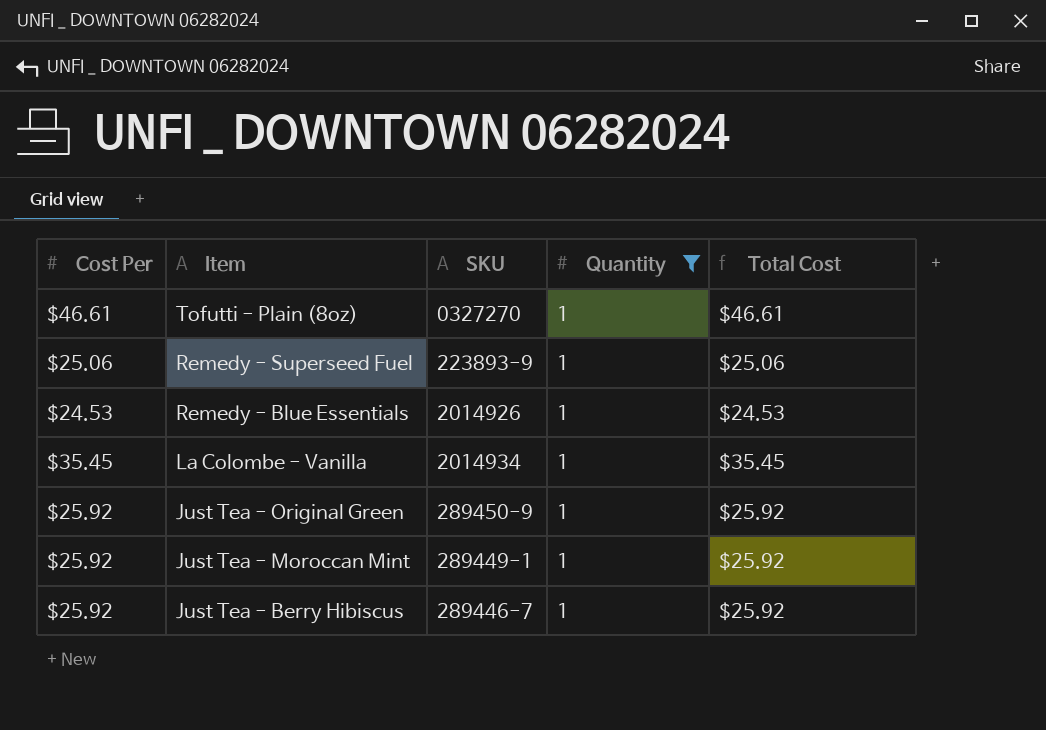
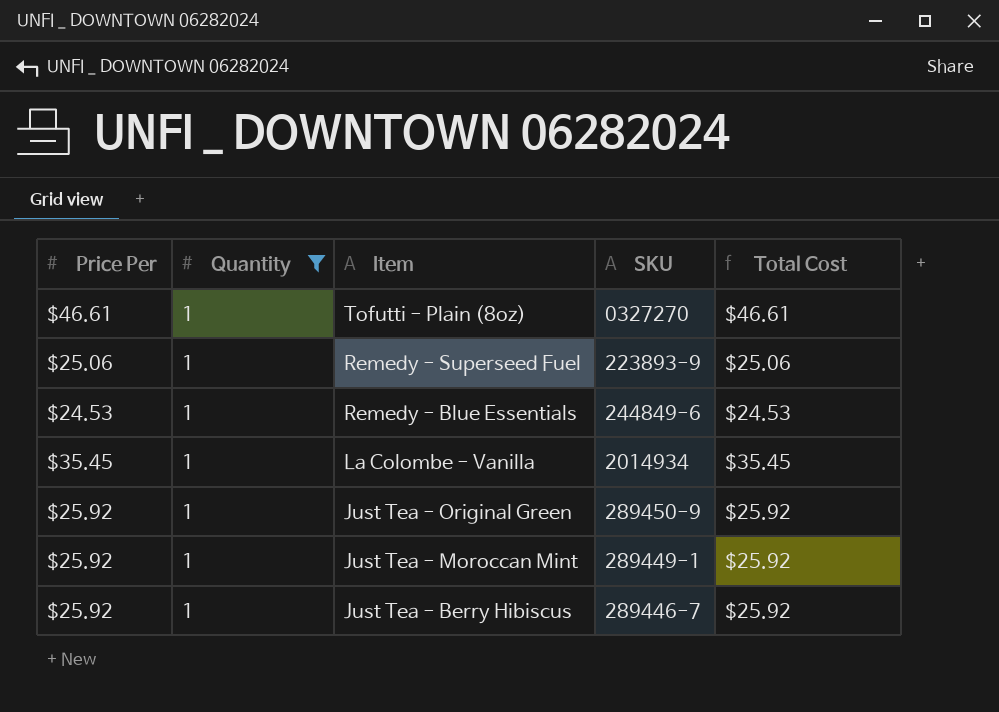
column name: Cost Per -> Price Per
column Quantity | position: 4 -> 2
Remedy - Blue Essentials | SKU: 2014926 -> 244849-6

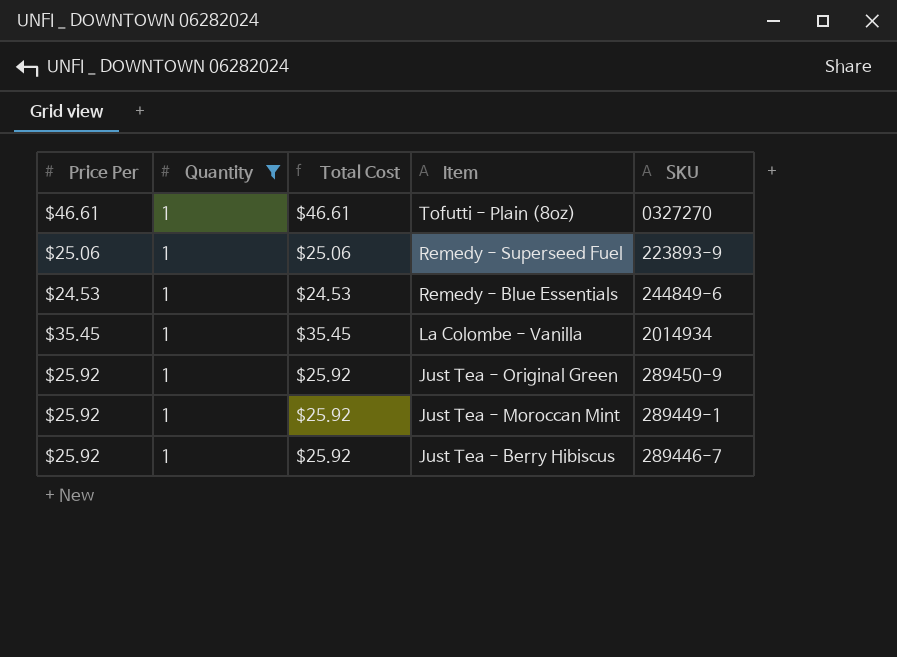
column Total Cost | position: 5 -> 3

